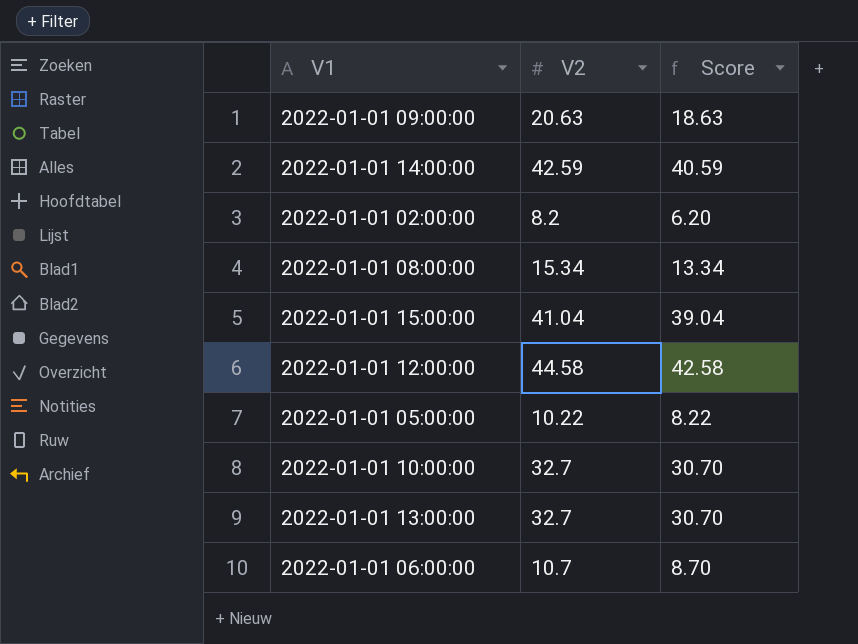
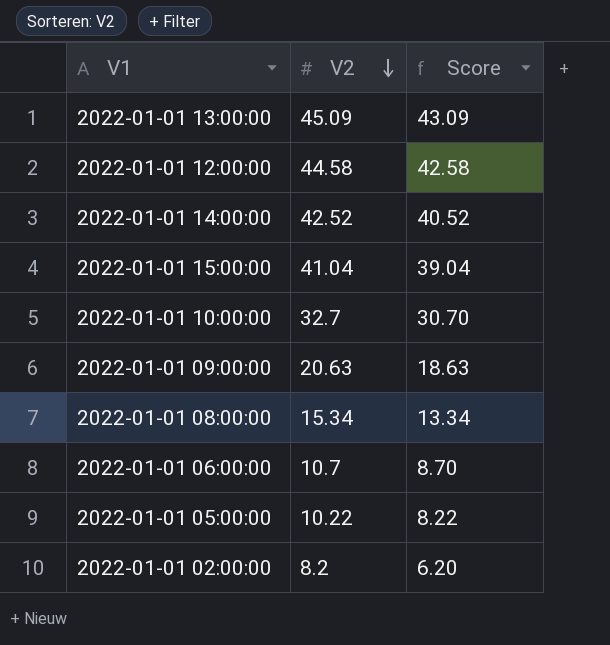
row order: none -> V2 descending
2022-01-01 13:00:00 | V2: 32.7 -> 45.09
2022-01-01 13:00:00 | Score: 30.70 -> 43.09
2022-01-01 14:00:00 | V2: 42.59 -> 42.52
2022-01-01 14:00:00 | Score: 40.59 -> 40.52

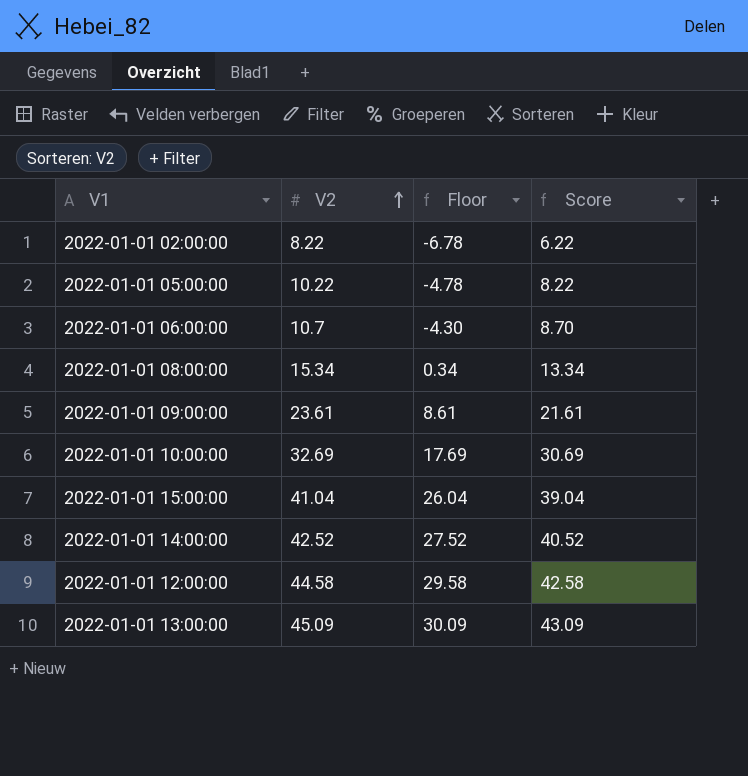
row order: V2 descending -> V2 ascending
column Floor | formula: none -> [V2] - 15
2022-01-01 02:00:00 | V2: 8.2 -> 8.22
2022-01-01 02:00:00 | Score: 6.20 -> 6.22
2022-01-01 09:00:00 | V2: 20.63 -> 23.61
2022-01-01 09:00:00 | Score: 18.63 -> 21.61
2022-01-01 10:00:00 | V2: 32.7 -> 32.69
2022-01-01 10:00:00 | Score: 30.70 -> 30.69

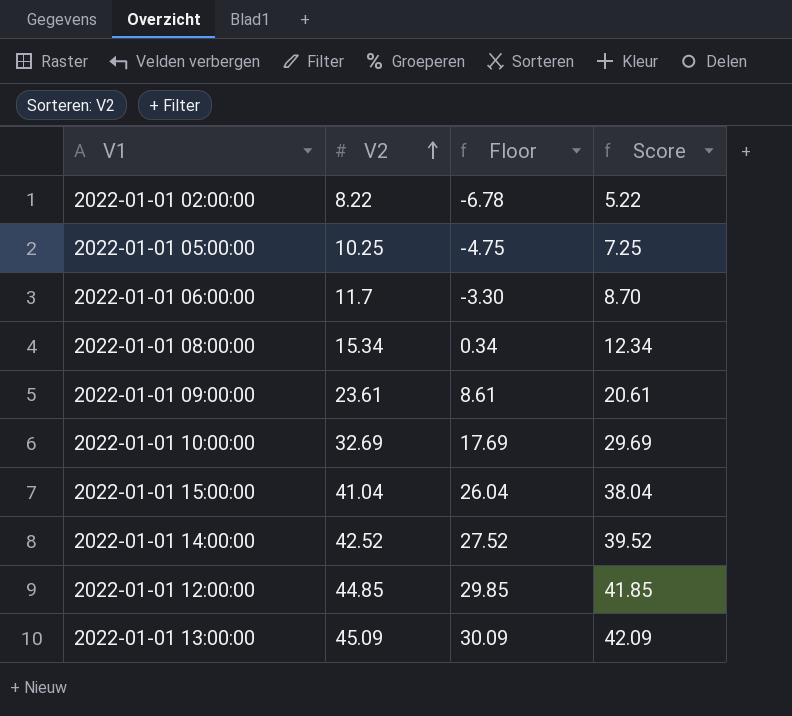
column Score | formula: [V2] - 2 -> [V2] - 3
2022-01-01 05:00:00 | V2: 10.22 -> 10.25
2022-01-01 05:00:00 | Floor: -4.78 -> -4.75
2022-01-01 06:00:00 | V2: 10.7 -> 11.7
2022-01-01 06:00:00 | Floor: -4.30 -> -3.30
2022-01-01 12:00:00 | V2: 44.58 -> 44.85
2022-01-01 12:00:00 | Floor: 29.58 -> 29.85

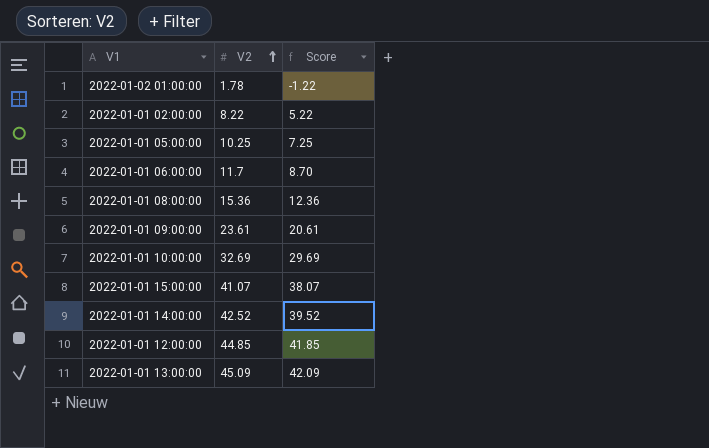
column Floor | formula: [V2] - 15 -> none
row 2022-01-02 01:00:00: none -> 1.78 | -1.22
2022-01-01 08:00:00 | V2: 15.34 -> 15.36
2022-01-01 08:00:00 | Score: 12.34 -> 12.36
2022-01-01 15:00:00 | V2: 41.04 -> 41.07
2022-01-01 15:00:00 | Score: 38.04 -> 38.07

